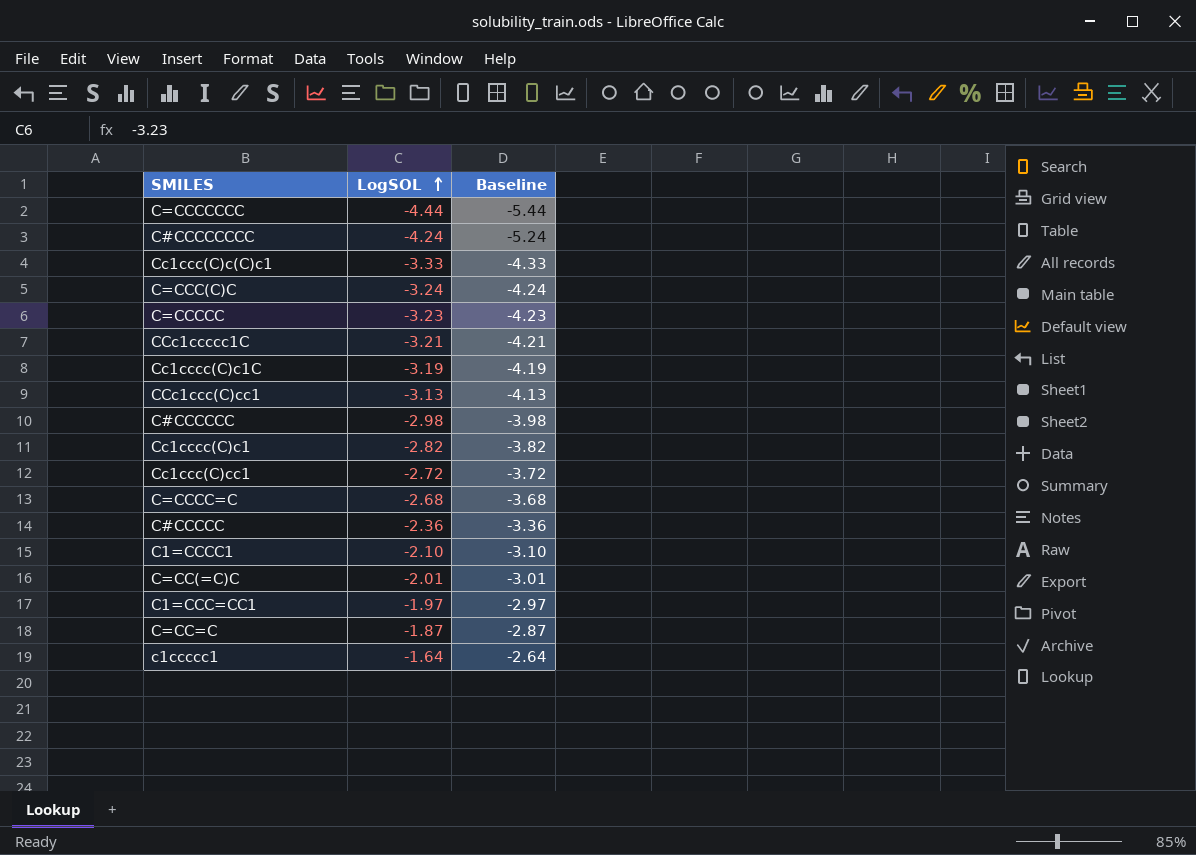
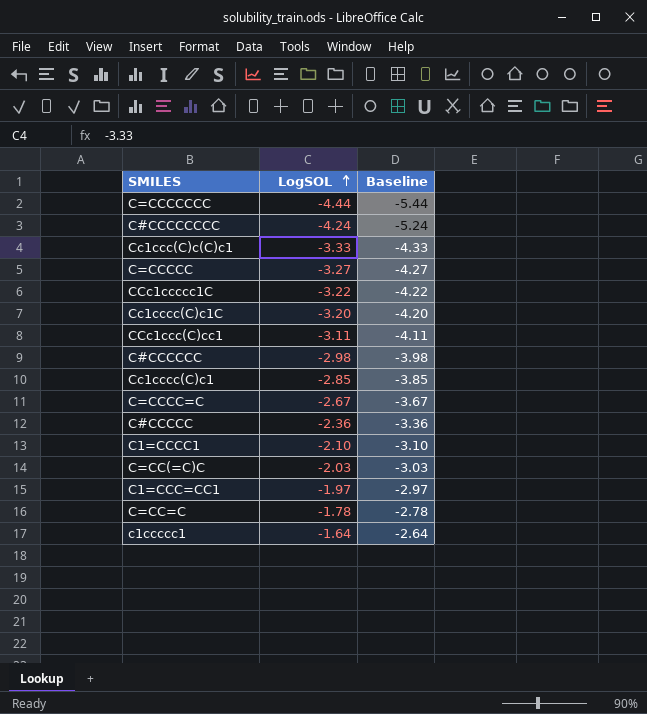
row C=CCC(C)C: -3.24 | -4.24 -> none
row Cc1ccc(C)cc1: -2.72 | -3.72 -> none
C=CCCCC | LogSOL: -3.23 -> -3.27
C=CCCCC | Baseline: -4.23 -> -4.27
CCc1ccccc1C | LogSOL: -3.21 -> -3.22
CCc1ccccc1C | Baseline: -4.21 -> -4.22
Cc1cccc(C)c1C | LogSOL: -3.19 -> -3.20
Cc1cccc(C)c1C | Baseline: -4.19 -> -4.20
CCc1ccc(C)cc1 | LogSOL: -3.13 -> -3.11
CCc1ccc(C)cc1 | Baseline: -4.13 -> -4.11
Cc1cccc(C)c1 | LogSOL: -2.82 -> -2.85
Cc1cccc(C)c1 | Baseline: -3.82 -> -3.85
C=CCCC=C | LogSOL: -2.68 -> -2.67
C=CCCC=C | Baseline: -3.68 -> -3.67
C=CC(=C)C | LogSOL: -2.01 -> -2.03
C=CC(=C)C | Baseline: -3.01 -> -3.03
C=CC=C | LogSOL: -1.87 -> -1.78
C=CC=C | Baseline: -2.87 -> -2.78

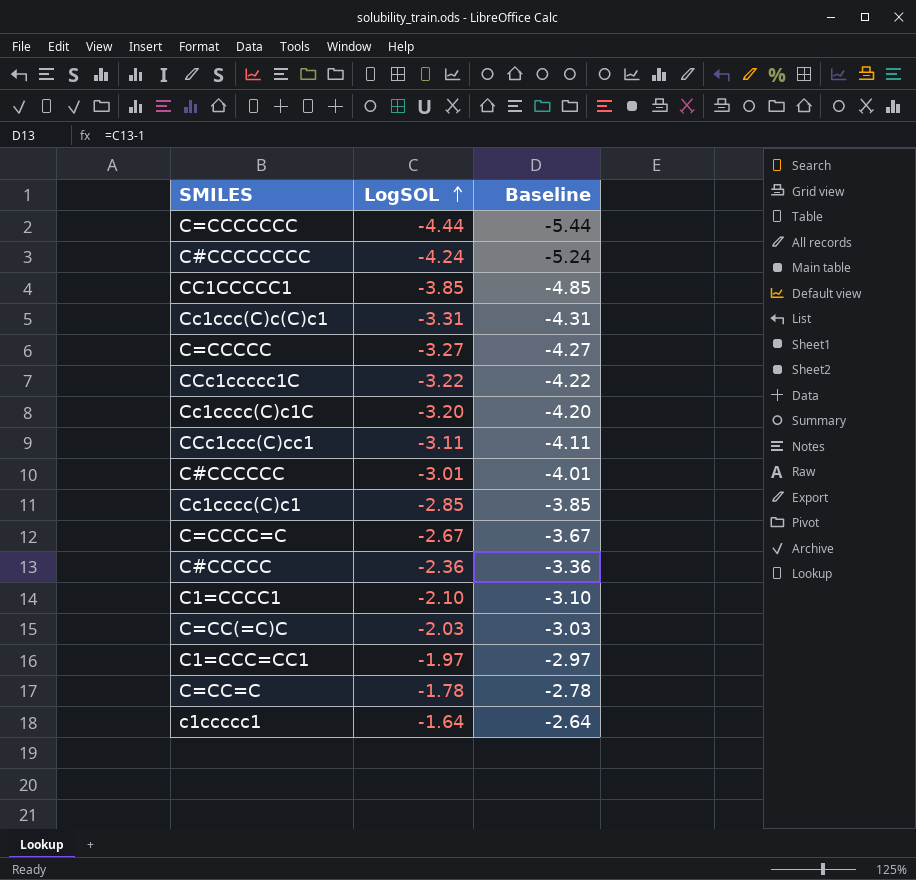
row CC1CCCCC1: none -> -3.85 | -4.85
Cc1ccc(C)c(C)c1 | LogSOL: -3.33 -> -3.31
Cc1ccc(C)c(C)c1 | Baseline: -4.33 -> -4.31
C#CCCCCC | LogSOL: -2.98 -> -3.01
C#CCCCCC | Baseline: -3.98 -> -4.01

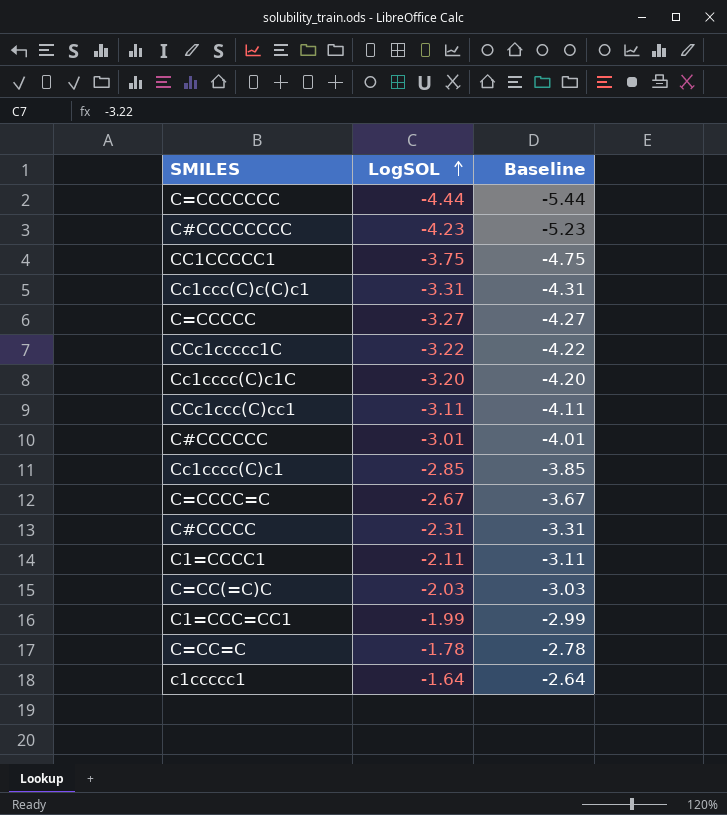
C#CCCCCCCC | LogSOL: -4.24 -> -4.23
C#CCCCCCCC | Baseline: -5.24 -> -5.23
CC1CCCCC1 | LogSOL: -3.85 -> -3.75
CC1CCCCC1 | Baseline: -4.85 -> -4.75
C#CCCCC | LogSOL: -2.36 -> -2.31
C#CCCCC | Baseline: -3.36 -> -3.31
C1=CCCC1 | LogSOL: -2.10 -> -2.11
C1=CCCC1 | Baseline: -3.10 -> -3.11
C1=CCC=CC1 | LogSOL: -1.97 -> -1.99
C1=CCC=CC1 | Baseline: -2.97 -> -2.99

